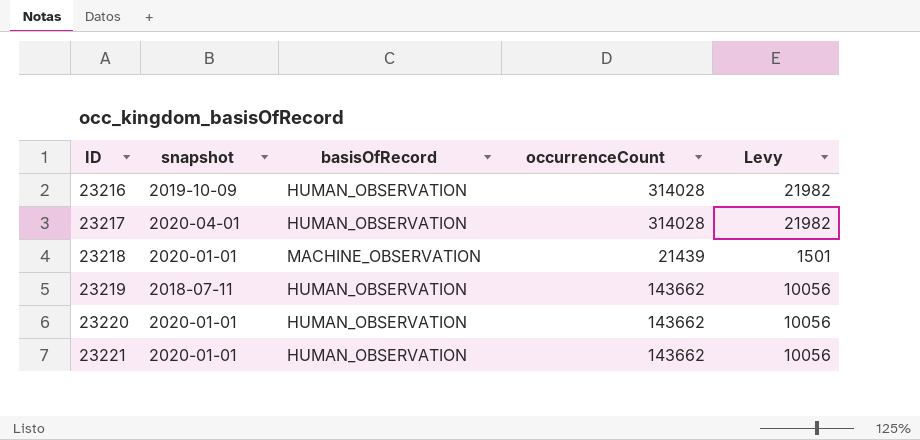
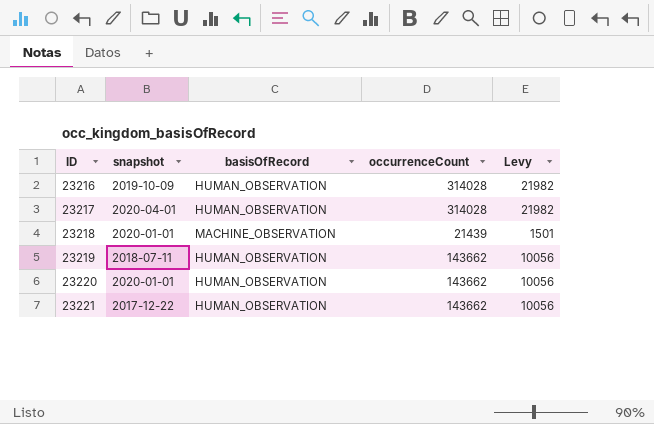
23221 | snapshot: 2020-01-01 -> 2017-12-22

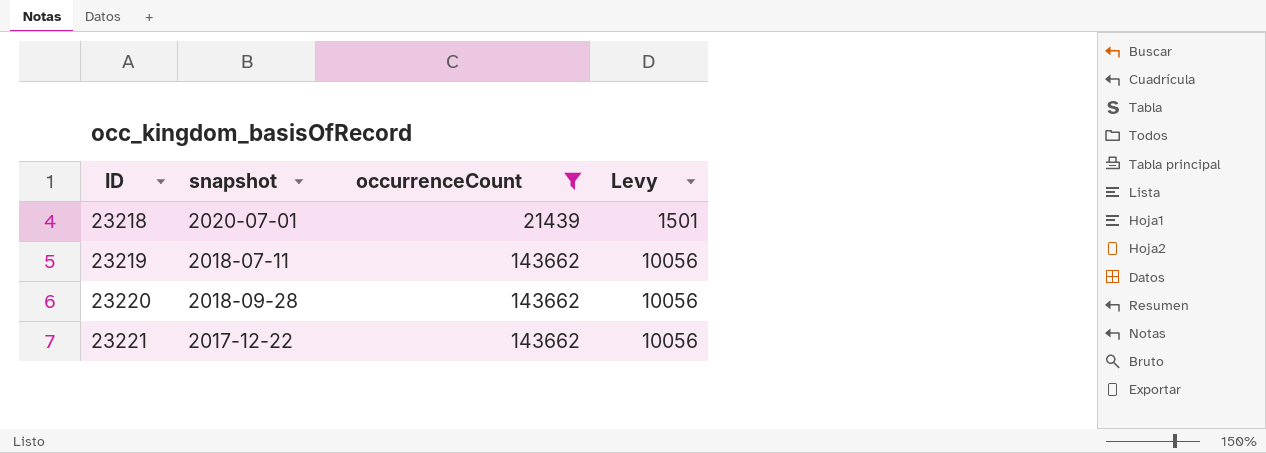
filter: none -> occurrenceCount != 314028
column basisOfRecord | position: 3 -> none
23218 | snapshot: 2020-01-01 -> 2020-07-01
23220 | snapshot: 2020-01-01 -> 2018-09-28

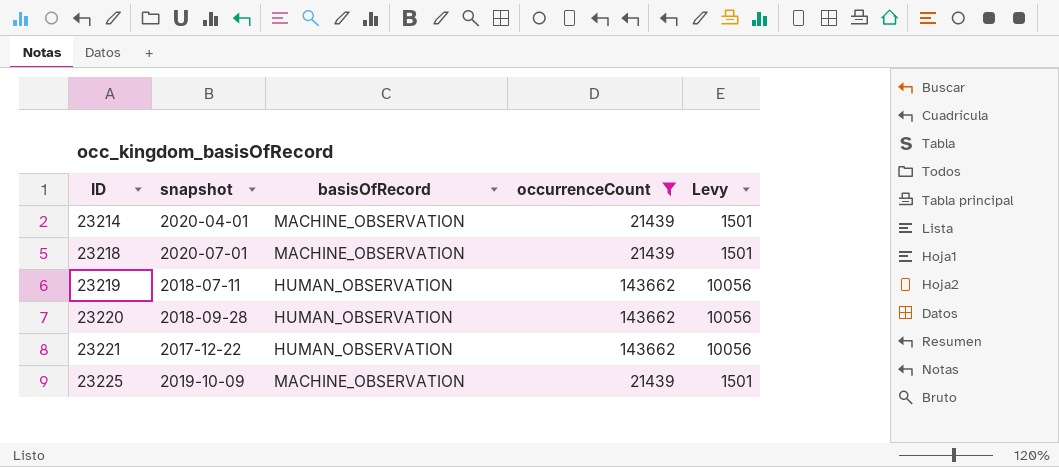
column basisOfRecord | position: none -> 3
row 23214: none -> 2020-04-01 | MACHINE_OBSERVATION | 21439 | 1501
row 23225: none -> 2019-10-09 | MACHINE_OBSERVATION | 21439 | 1501

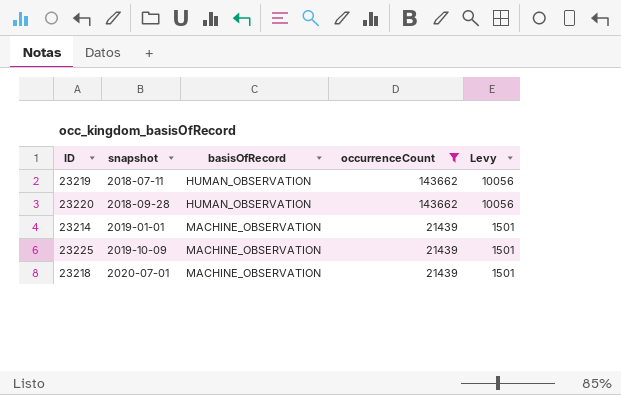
row order: ID ascending -> snapshot ascending
row 23221: 2017-12-22 | HUMAN_OBSERVATION | 143662 | 10056 -> none
23214 | snapshot: 2020-04-01 -> 2019-01-01

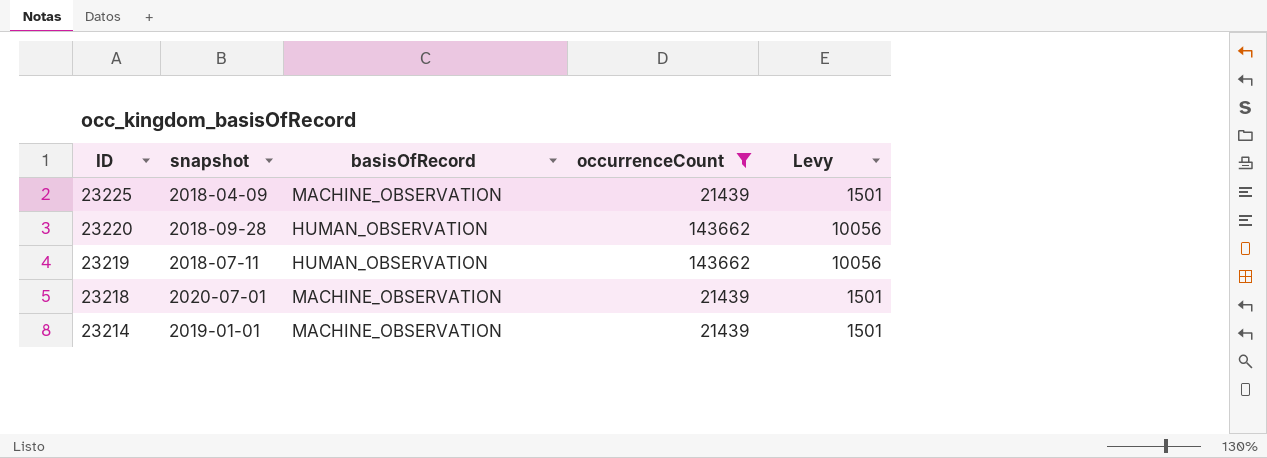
row order: snapshot ascending -> ID descending
23225 | snapshot: 2019-10-09 -> 2018-04-09

